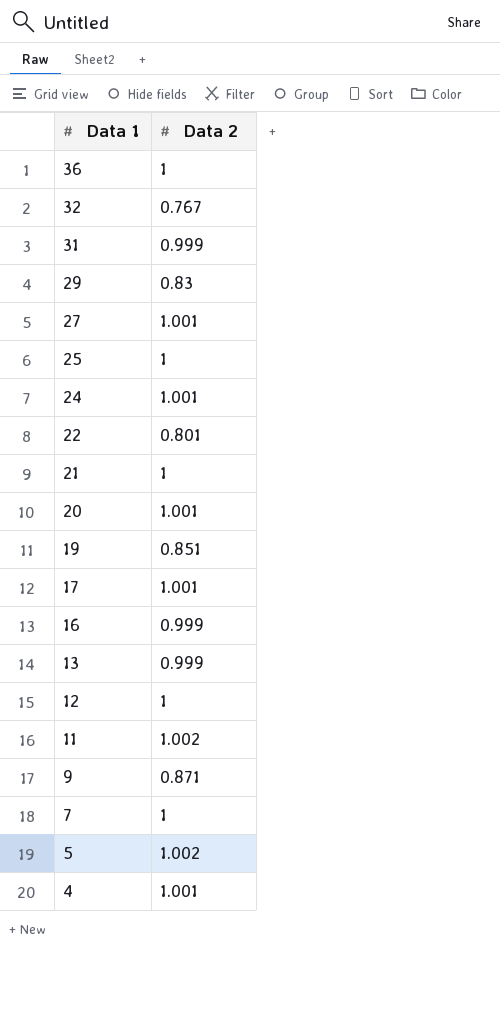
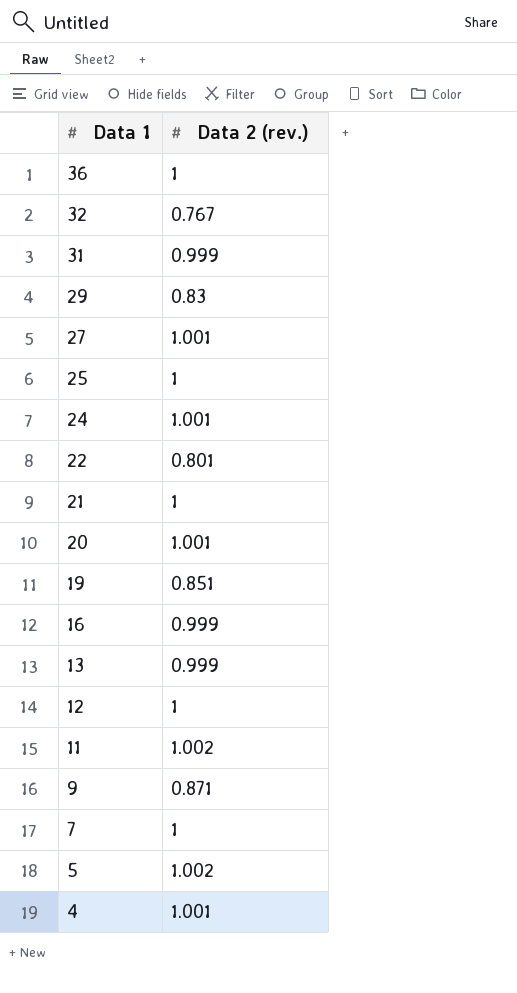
column name: Data 2 -> Data 2 (rev.)
row 17: 1.001 -> none

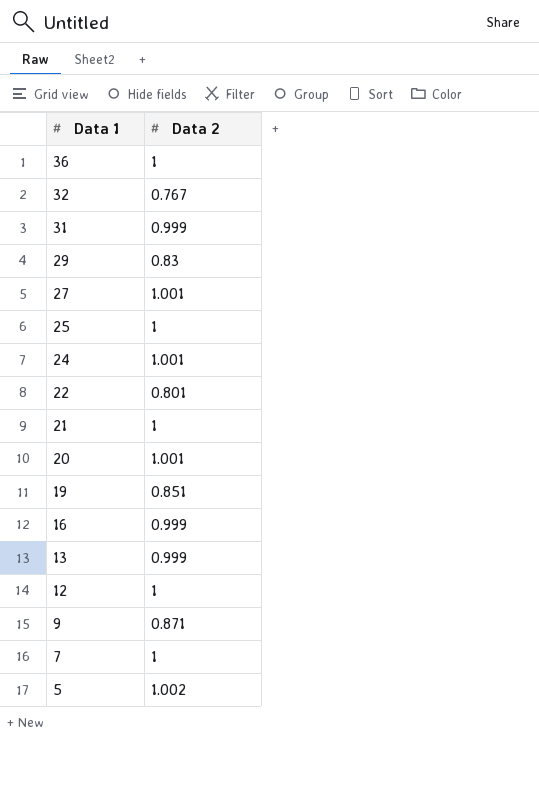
column name: Data 2 (rev.) -> Data 2
row 11: 1.002 -> none
row 4: 1.001 -> none

